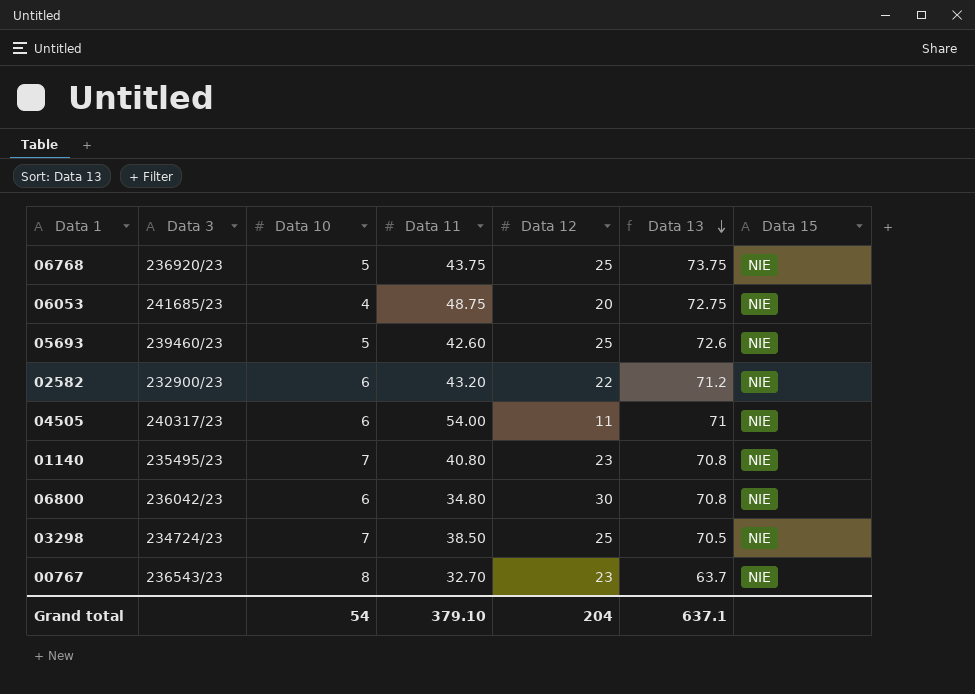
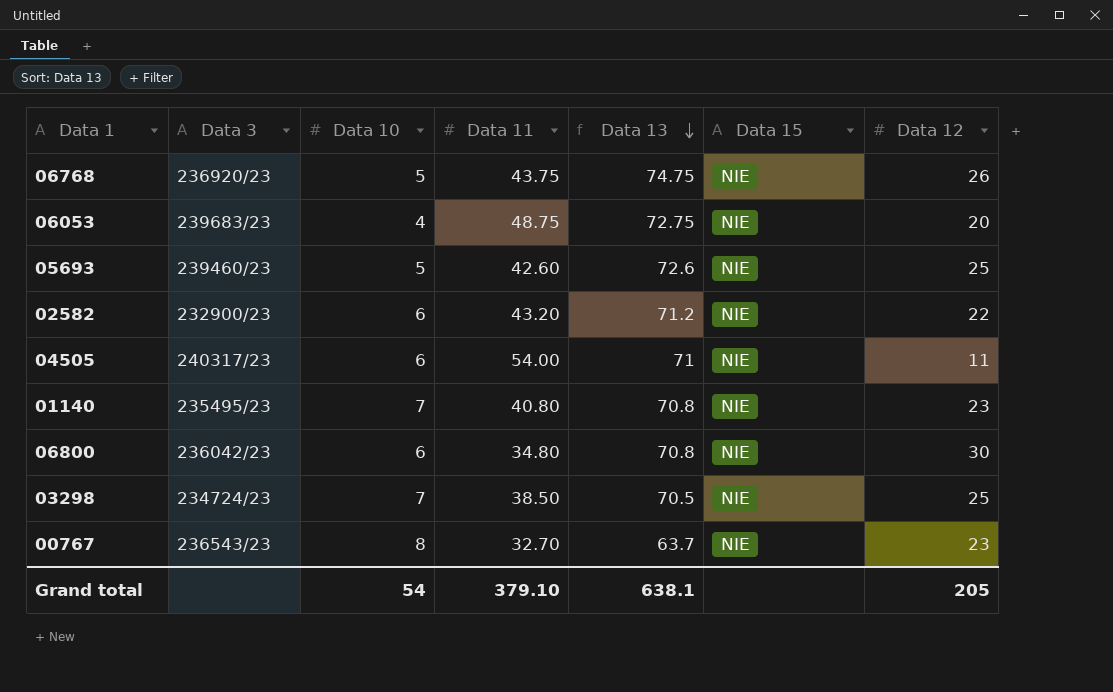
column Data 12 | position: 5 -> 7
06768 | Data 13: 73.75 -> 74.75
06768 | Data 12: 25 -> 26
06053 | Data 3: 241685/23 -> 239683/23
Grand total | Data 13: 637.1 -> 638.1
Grand total | Data 12: 204 -> 205

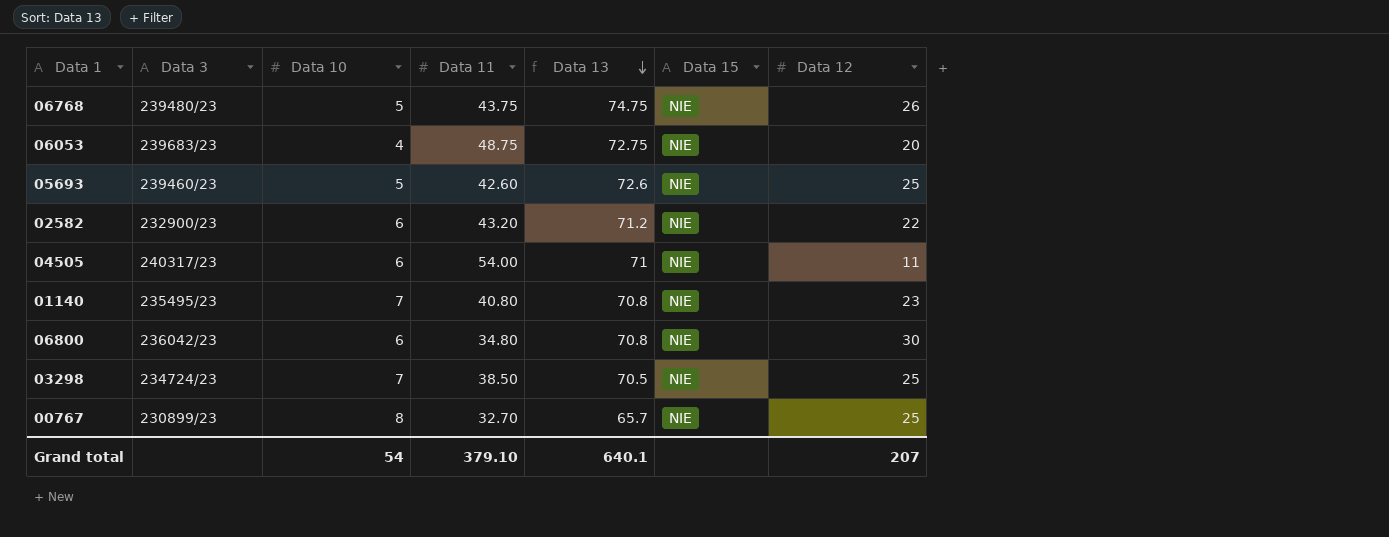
06768 | Data 3: 236920/23 -> 239480/23
00767 | Data 3: 236543/23 -> 230899/23
00767 | Data 13: 63.7 -> 65.7
00767 | Data 12: 23 -> 25
Grand total | Data 13: 638.1 -> 640.1
Grand total | Data 12: 205 -> 207

